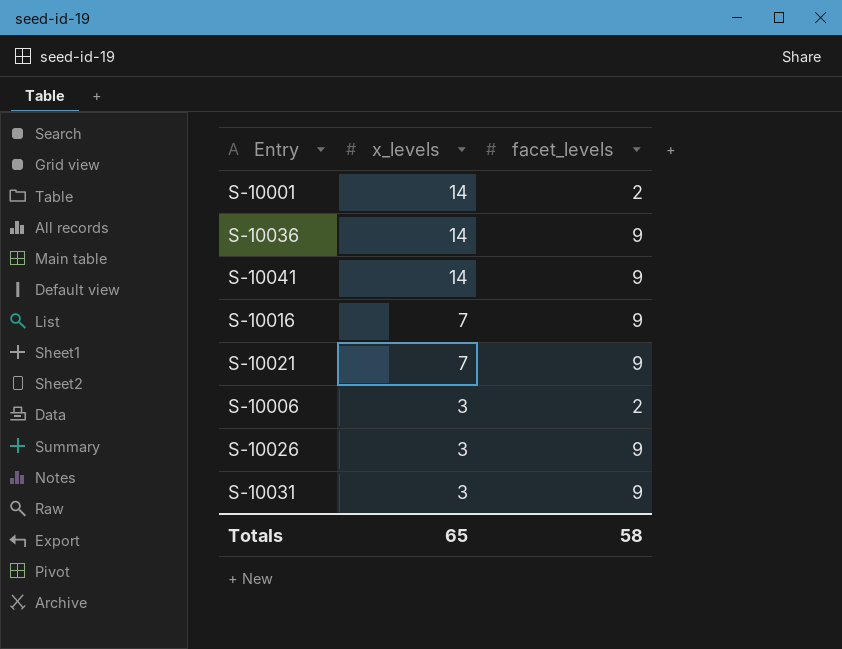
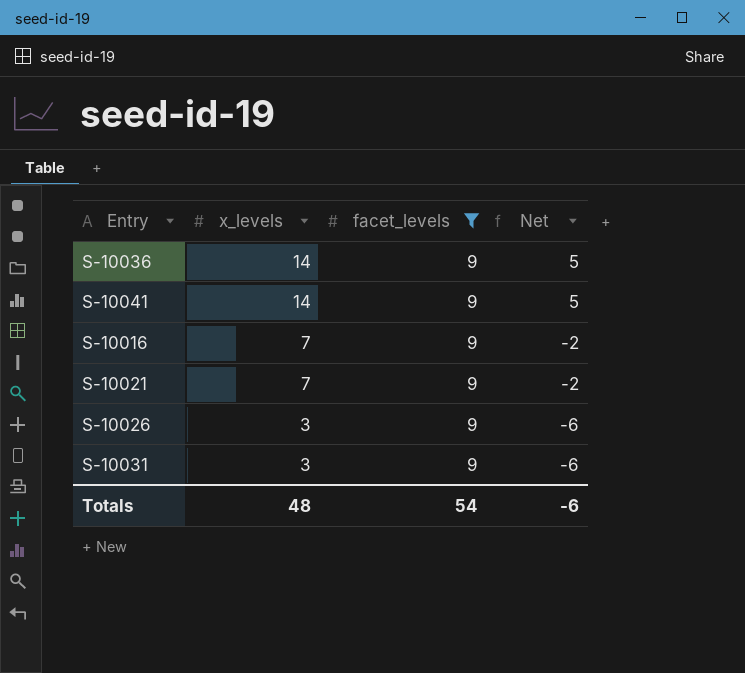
filter: none -> facet_levels = 9
column Net | formula: none -> [x_levels] - [facet_levels]
Totals | x_levels: 65 -> 48
Totals | facet_levels: 58 -> 54

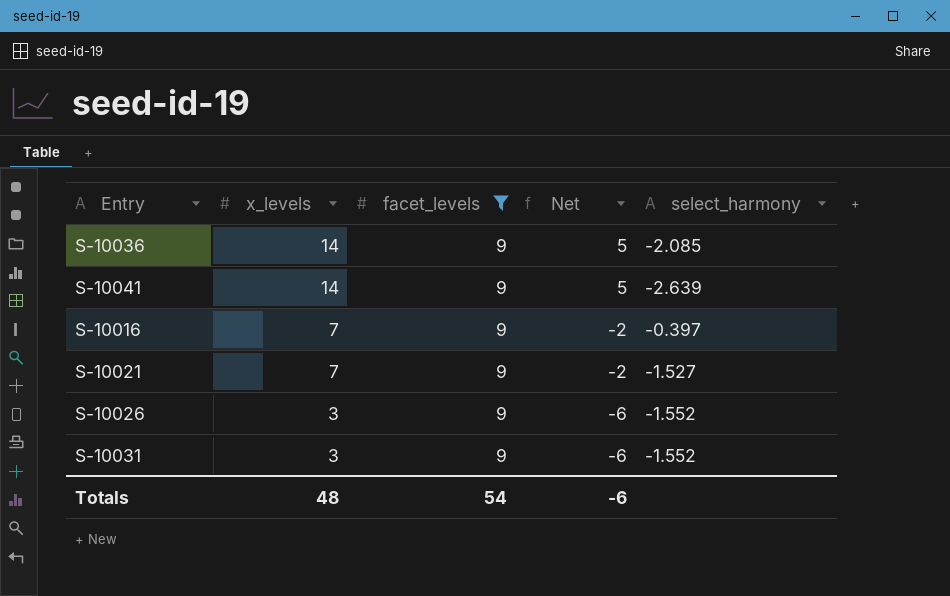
column select_harmony | position: none -> 5

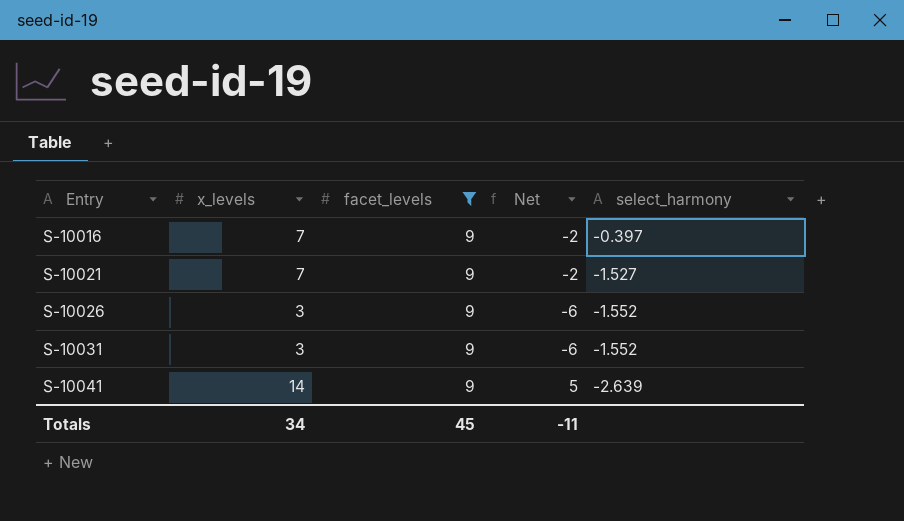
row order: x_levels descending -> Entry ascending
row S-10036: 14 | 9 | 5 | -2.085 -> none
Totals | x_levels: 48 -> 34
Totals | facet_levels: 54 -> 45
Totals | Net: -6 -> -11

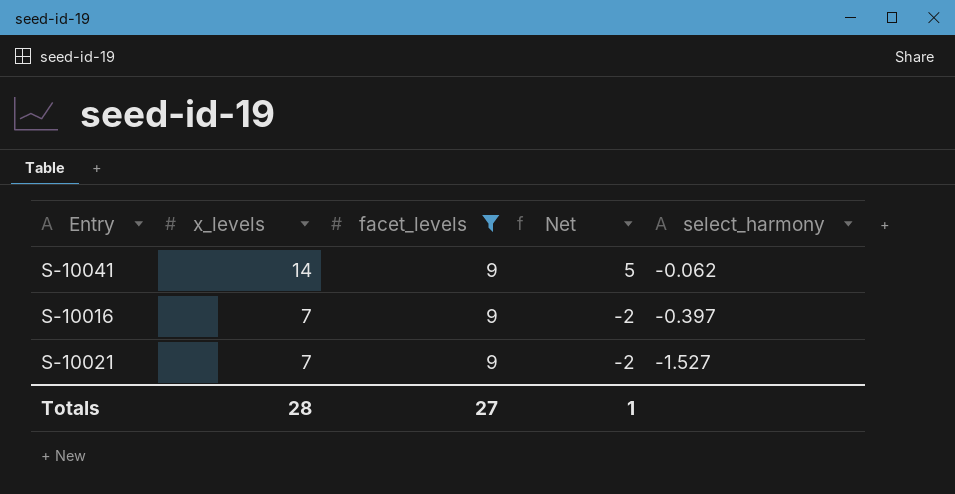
row order: Entry ascending -> x_levels descending
row S-10026: 3 | 9 | -6 | -1.552 -> none
row S-10031: 3 | 9 | -6 | -1.552 -> none
S-10041 | select_harmony: -2.639 -> -0.062
Totals | x_levels: 34 -> 28
Totals | facet_levels: 45 -> 27
Totals | Net: -11 -> 1

